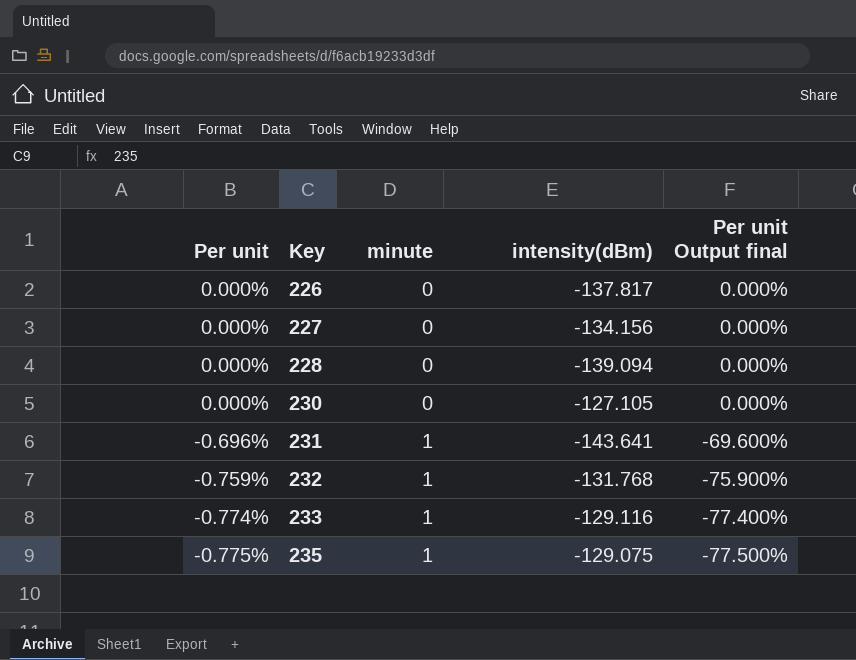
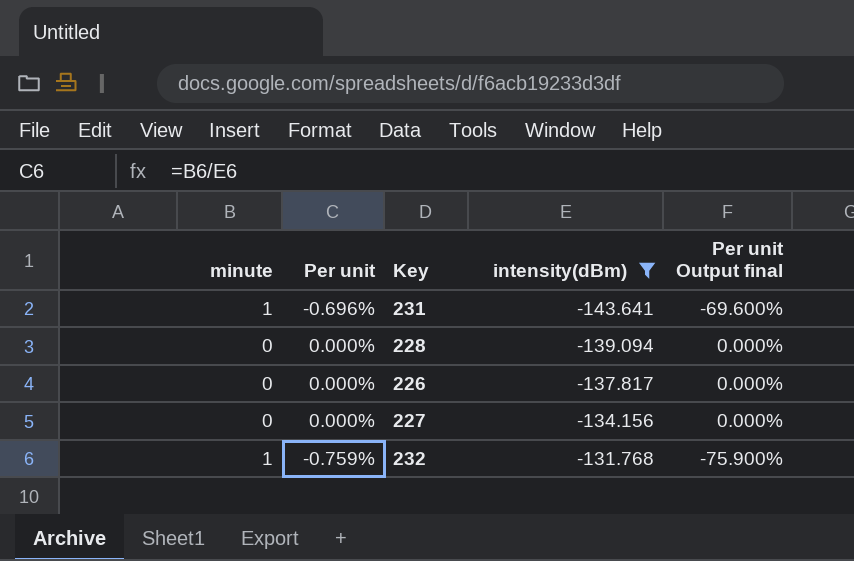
filter: none -> intensity(dBm) <= -131.768
row order: Per unit descending -> intensity(dBm) ascending
column minute | position: 3 -> 1

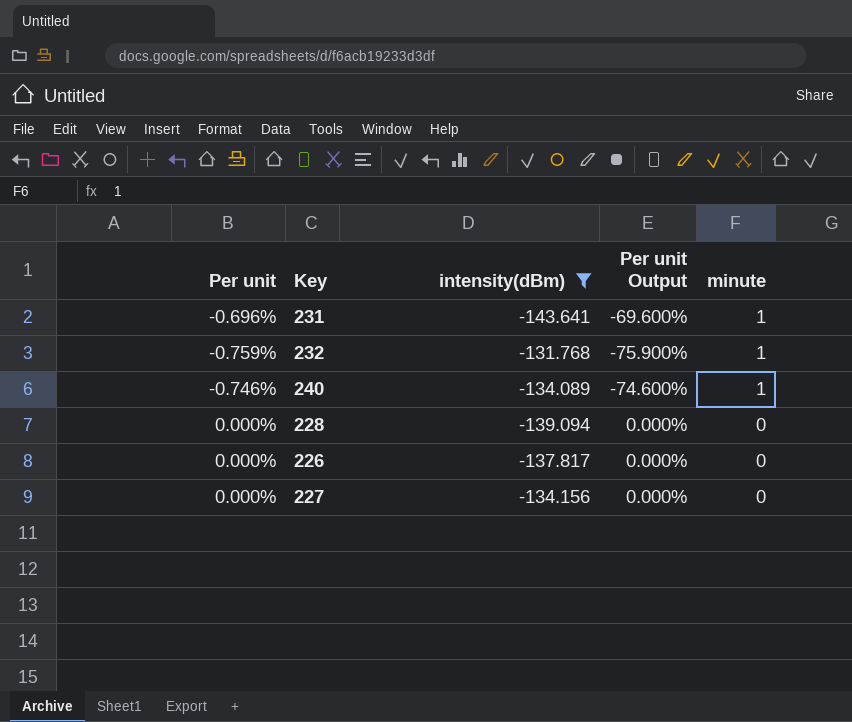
row order: intensity(dBm) ascending -> minute descending
column name: Per unit Output final -> Per unit Output
column minute | position: 1 -> 5
row 240: none -> -0.746% | -134.089 | -74.600% | 1

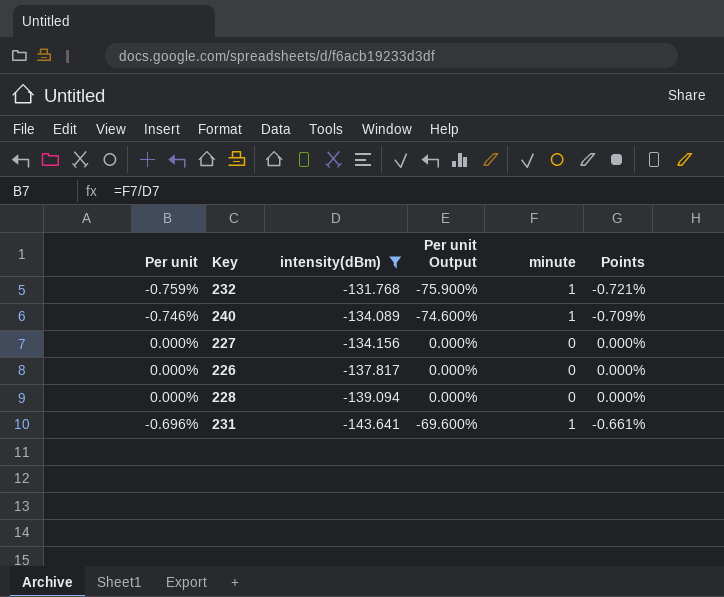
row order: minute descending -> intensity(dBm) descending
column Points | formula: none -> [Per unit] * 0.95

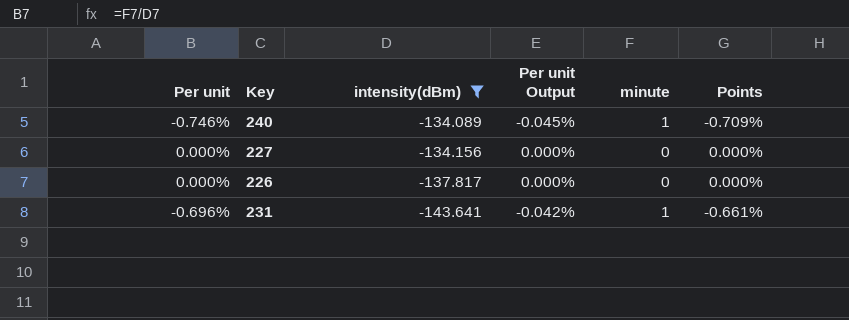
column Per unit Output | formula: [Per unit] * 100 -> [Per unit] * 0.06
row 232: -0.759% | -131.768 | -75.900% | 1 | -0.721% -> none
row 228: 0.000% | -139.094 | 0.000% | 0 | 0.000% -> none

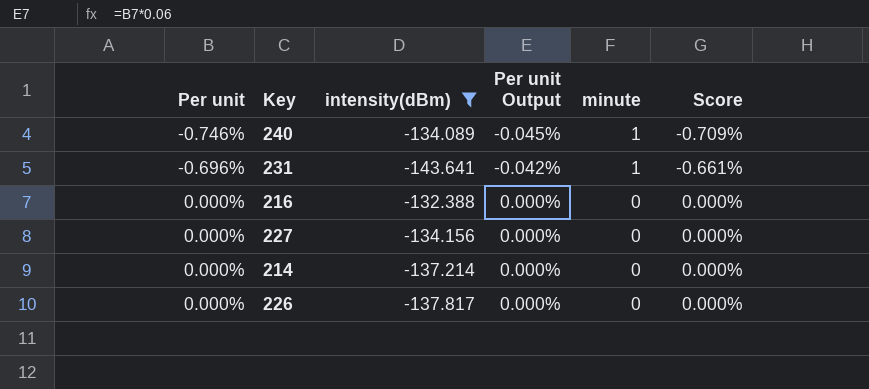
row order: intensity(dBm) descending -> Per unit ascending
column name: Points -> Score
row 216: none -> 0.000% | -132.388 | 0.000% | 0 | 0.000%
row 214: none -> 0.000% | -137.214 | 0.000% | 0 | 0.000%

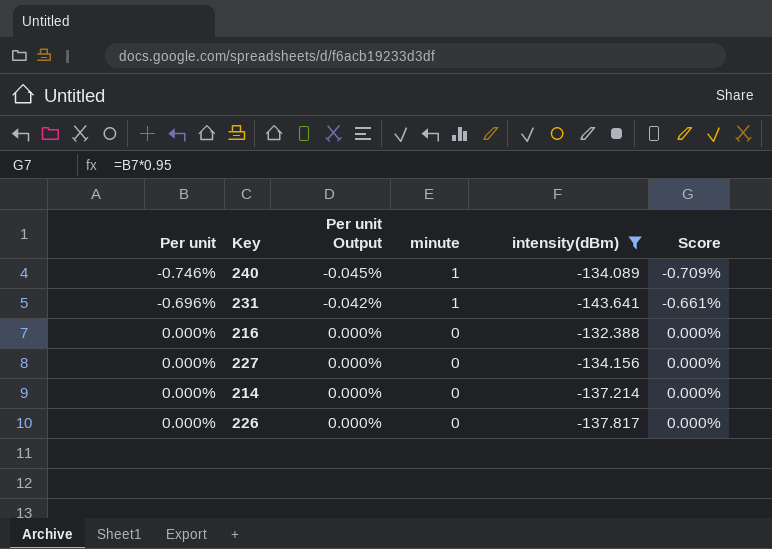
column intensity(dBm) | position: 3 -> 5

